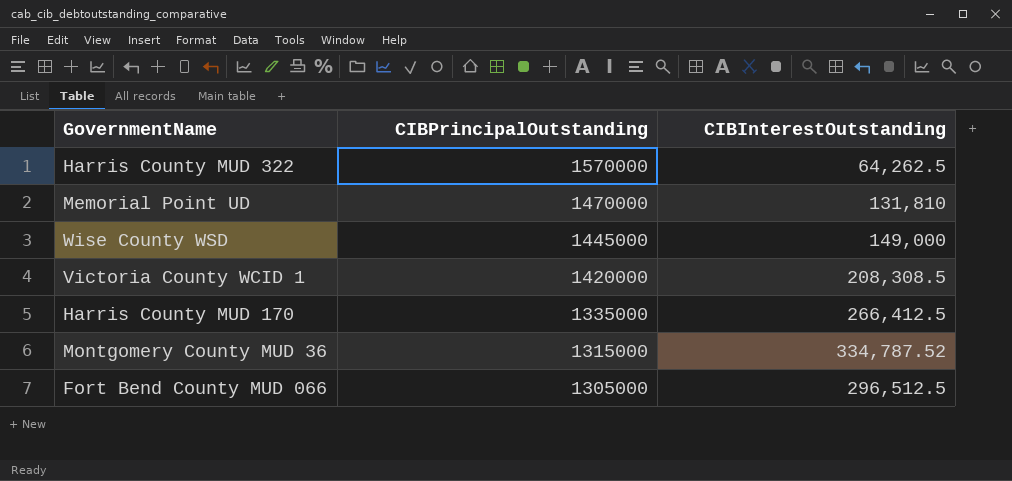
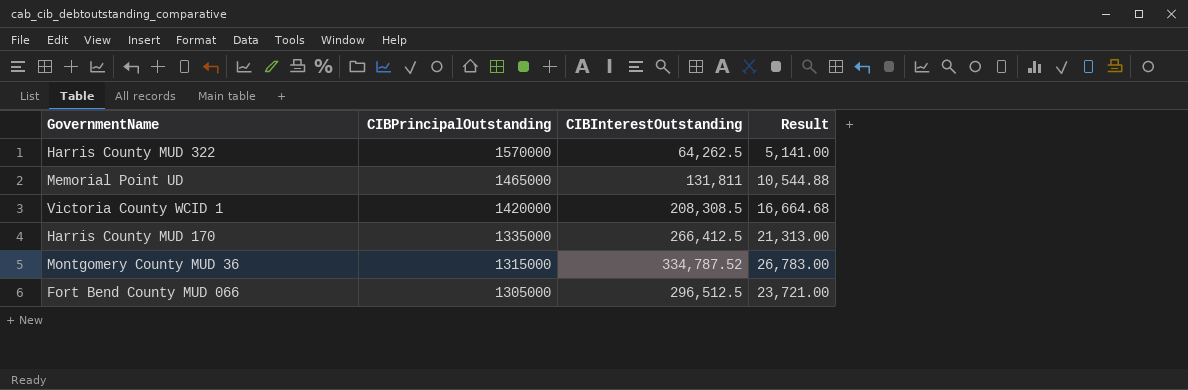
column Result | formula: none -> [CIBInterestOutstanding] * 0.08
row Wise County WSD: 1445000 | 149,000 -> none
Memorial Point UD | CIBPrincipalOutstanding: 1470000 -> 1465000
Memorial Point UD | CIBInterestOutstanding: 131,810 -> 131,811

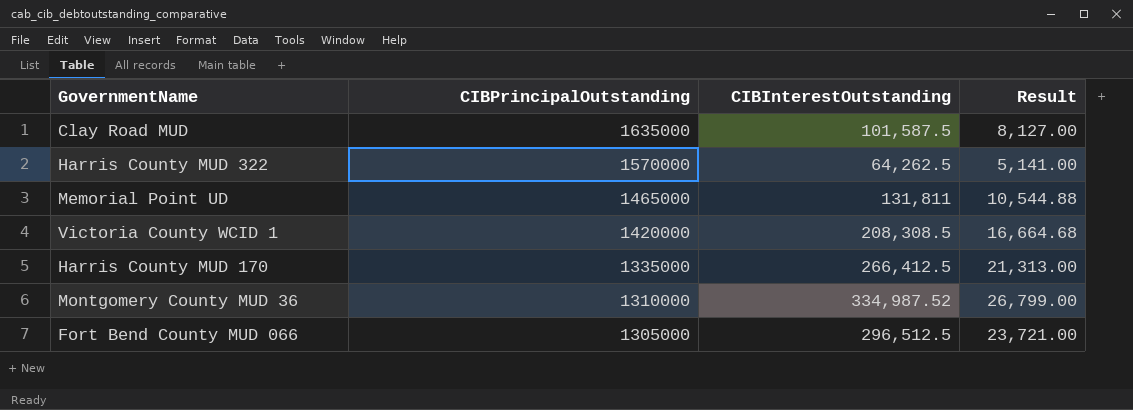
row Clay Road MUD: none -> 1635000 | 101,587.5 | 8,127.00
Montgomery County MUD 36 | CIBPrincipalOutstanding: 1315000 -> 1310000
Montgomery County MUD 36 | CIBInterestOutstanding: 334,787.52 -> 334,987.52
Montgomery County MUD 36 | Result: 26,783.00 -> 26,799.00

